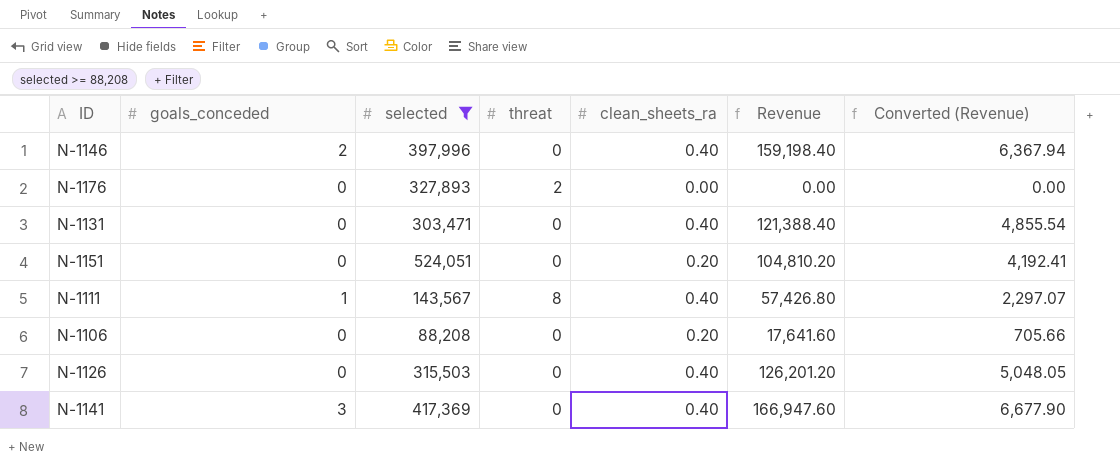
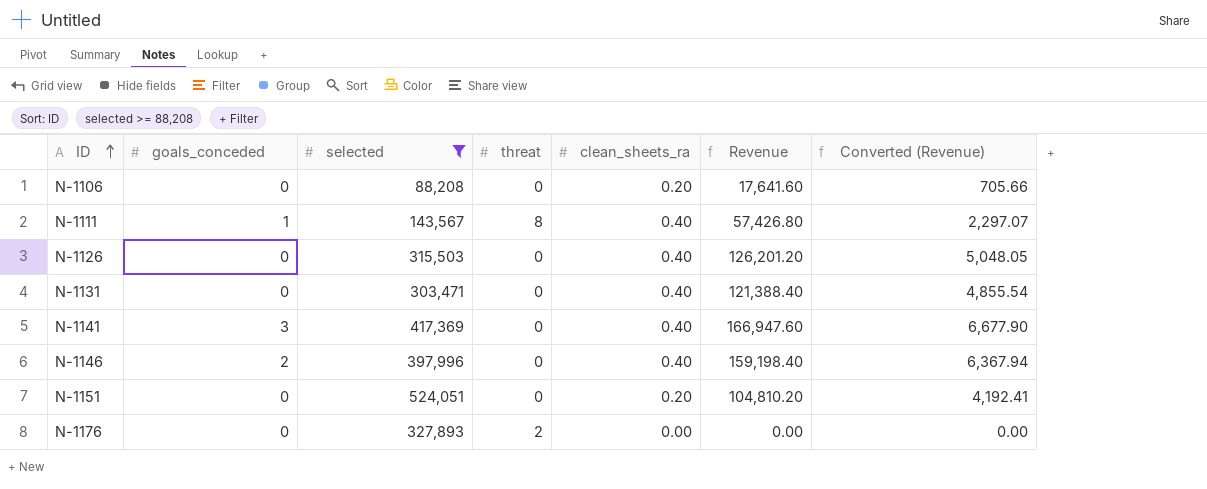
row order: none -> ID ascending

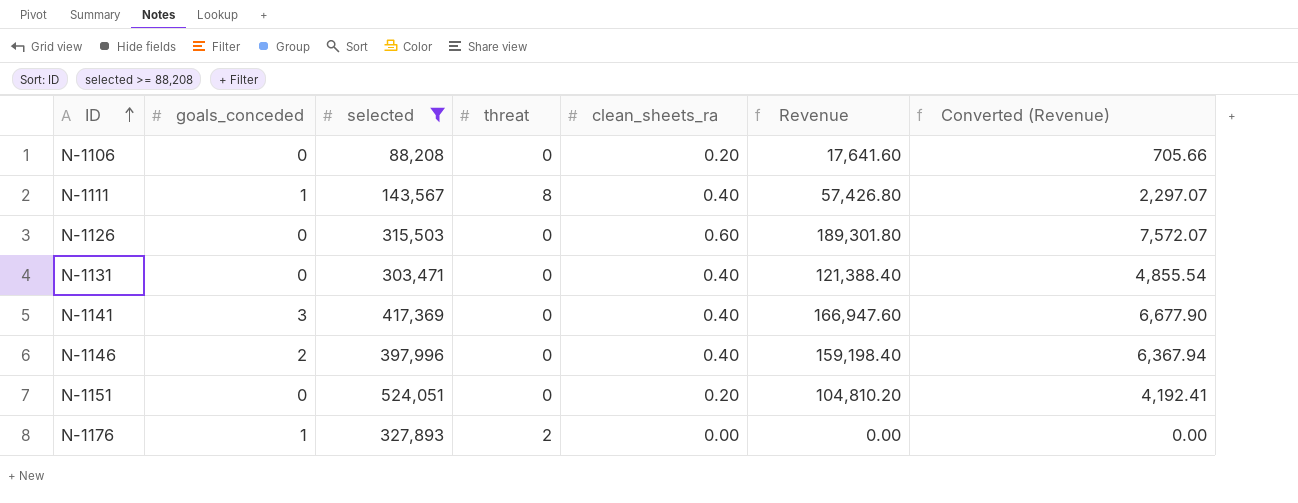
N-1126 | clean_sheets_ra: 0.40 -> 0.60
N-1126 | Revenue: 126,201.20 -> 189,301.80
N-1126 | Converted (Revenue): 5,048.05 -> 7,572.07
N-1176 | goals_conceded: 0 -> 1

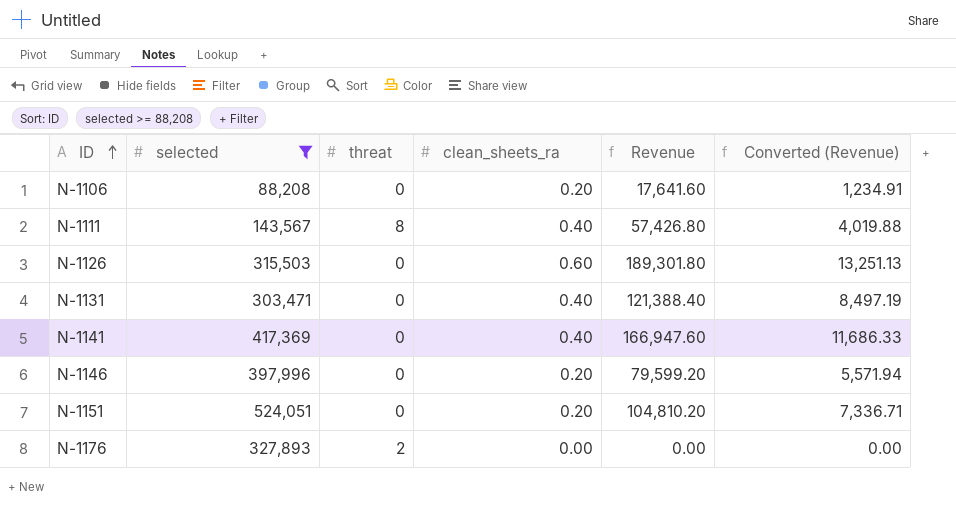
column goals_conceded | position: 2 -> none
column Converted (Revenue) | formula: [Revenue] * 0.04 -> [Revenue] * 0.07
N-1146 | clean_sheets_ra: 0.40 -> 0.20
N-1146 | Revenue: 159,198.40 -> 79,599.20

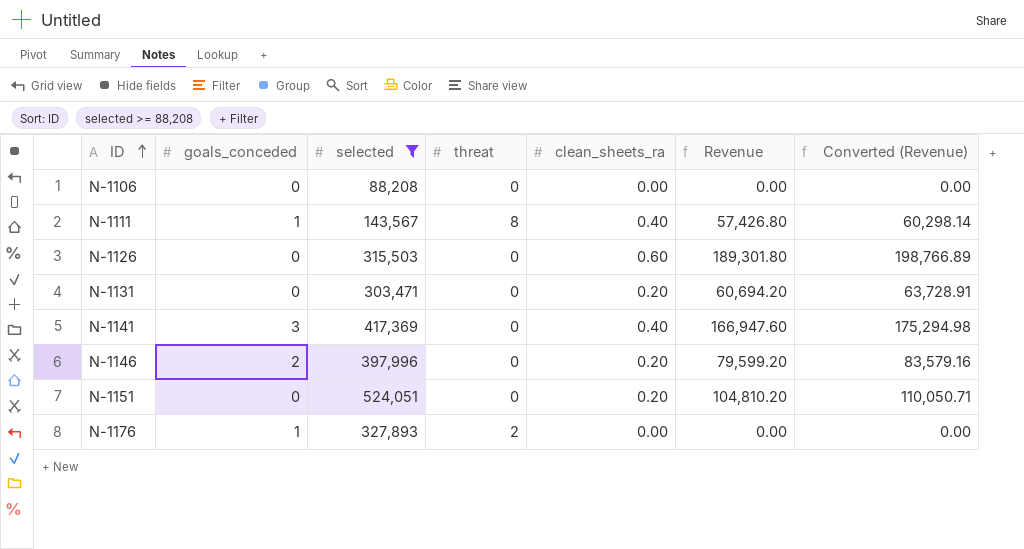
column goals_conceded | position: none -> 2
column Converted (Revenue) | formula: [Revenue] * 0.07 -> [Revenue] * 1.05
N-1106 | clean_sheets_ra: 0.20 -> 0.00
N-1106 | Revenue: 17,641.60 -> 0.00
N-1131 | clean_sheets_ra: 0.40 -> 0.20
N-1131 | Revenue: 121,388.40 -> 60,694.20

